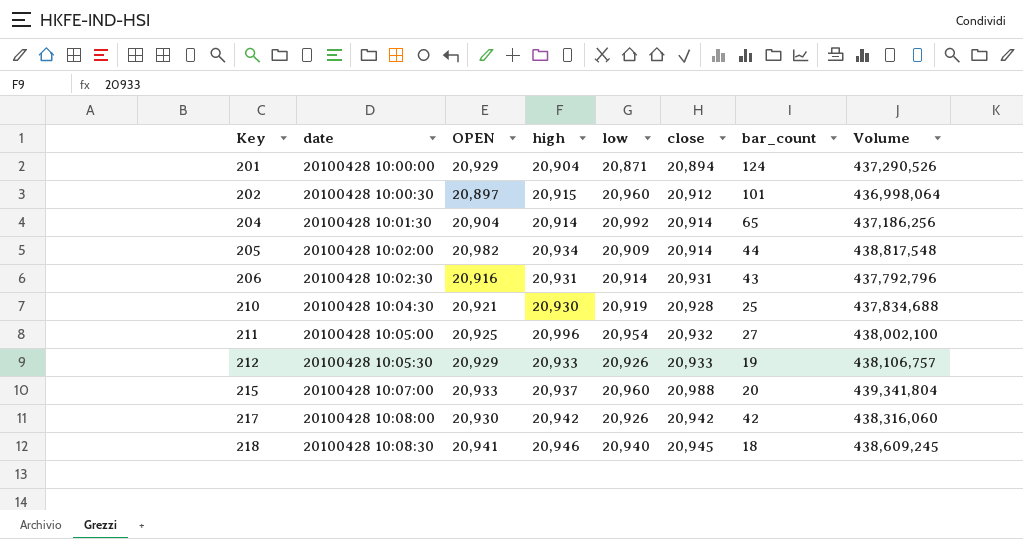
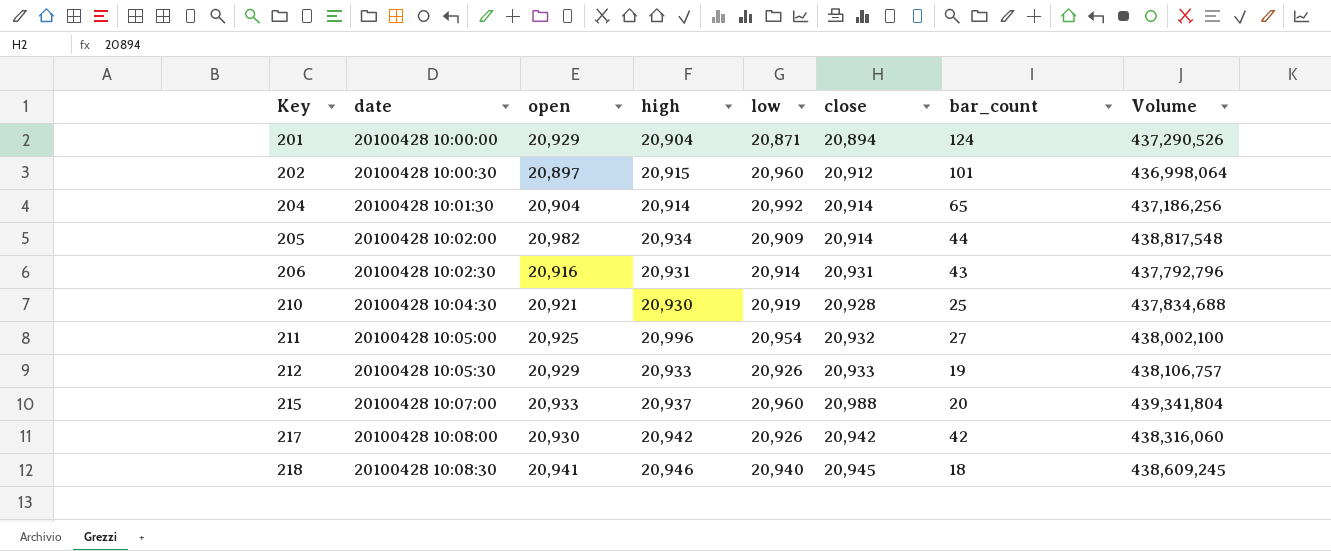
column name: OPEN -> open

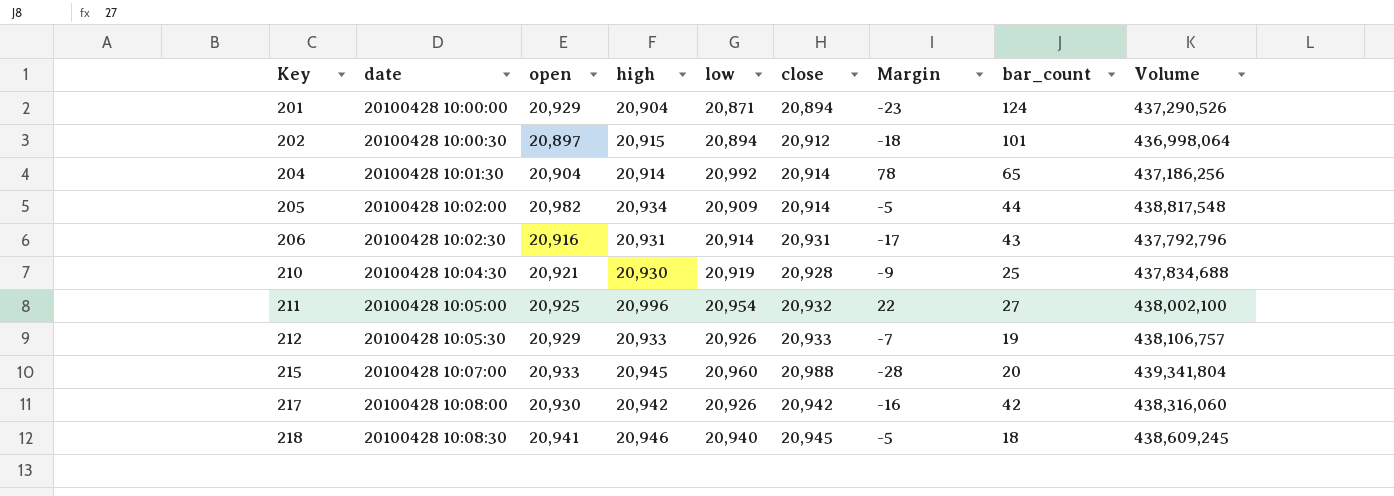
column Margin | formula: none -> [low] - [close]
202 | low: 20,960 -> 20,894
215 | high: 20,937 -> 20,945

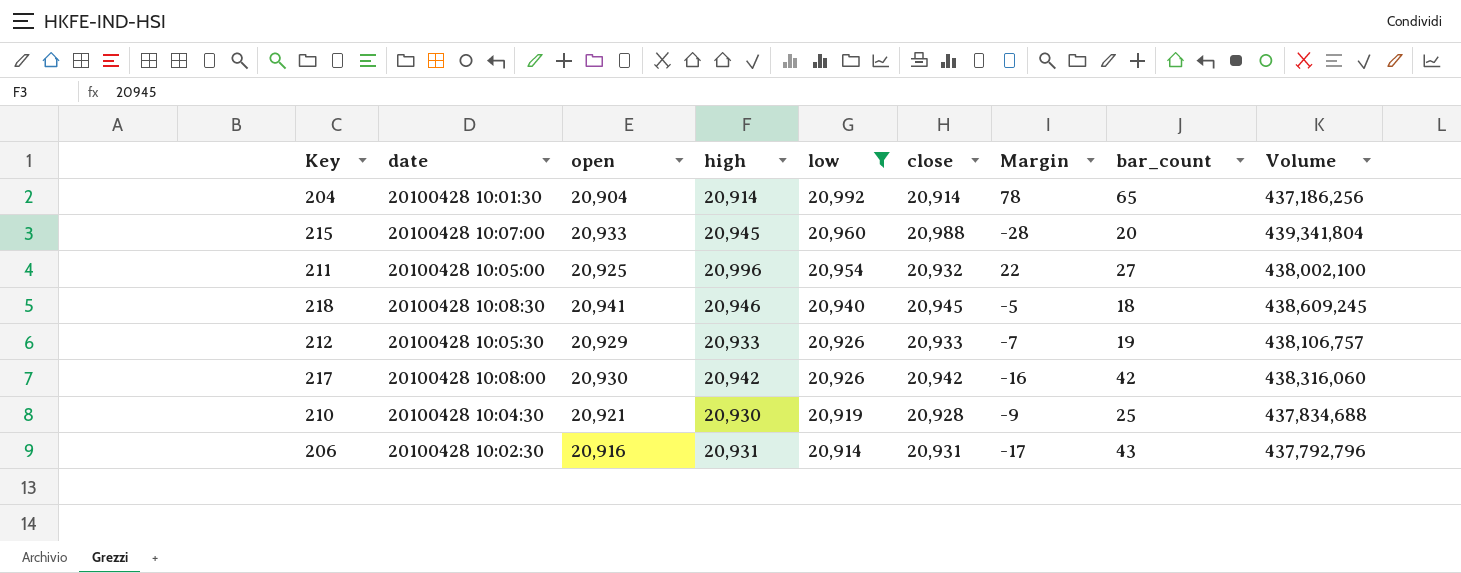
filter: none -> low >= 20,914
row order: Key ascending -> low descending

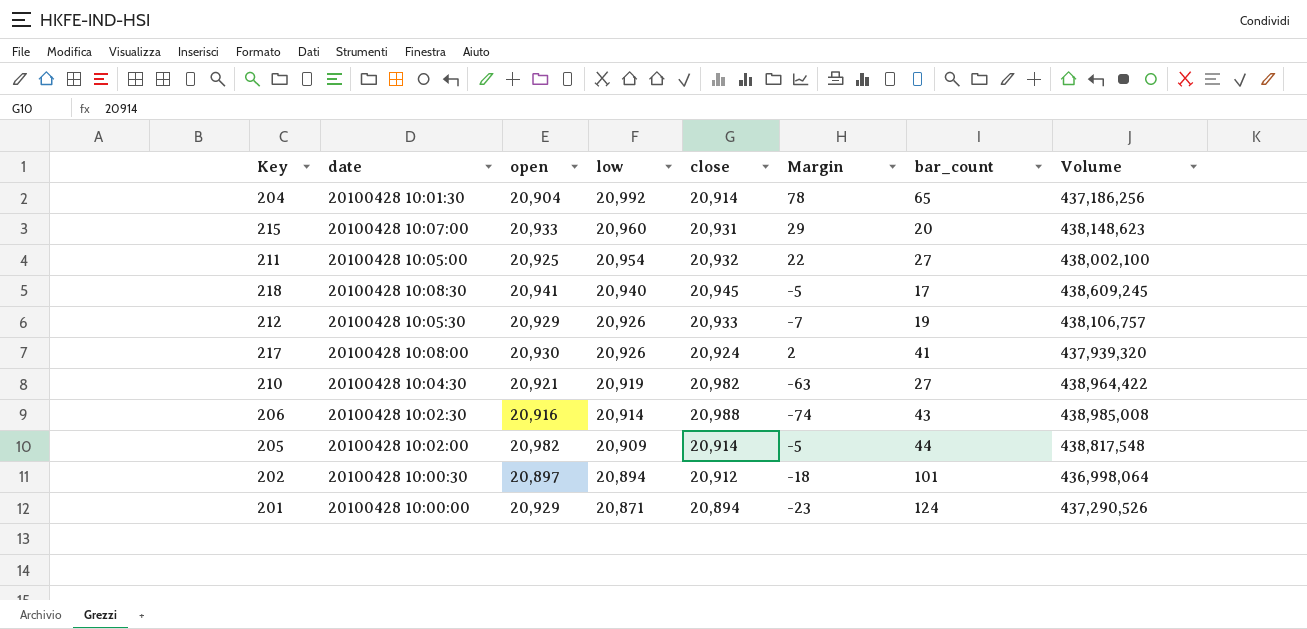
filter: low >= 20,914 -> none
column high | position: 4 -> none
215 | close: 20,988 -> 20,931
215 | Margin: -28 -> 29
215 | Volume: 439,341,804 -> 438,148,623
218 | bar_count: 18 -> 17
217 | close: 20,942 -> 20,924
217 | Margin: -16 -> 2
217 | bar_count: 42 -> 41
217 | Volume: 438,316,060 -> 437,939,320
210 | close: 20,928 -> 20,982
210 | Margin: -9 -> -63
210 | bar_count: 25 -> 27
210 | Volume: 437,834,688 -> 438,964,422
206 | close: 20,931 -> 20,988
206 | Margin: -17 -> -74
206 | Volume: 437,792,796 -> 438,985,008

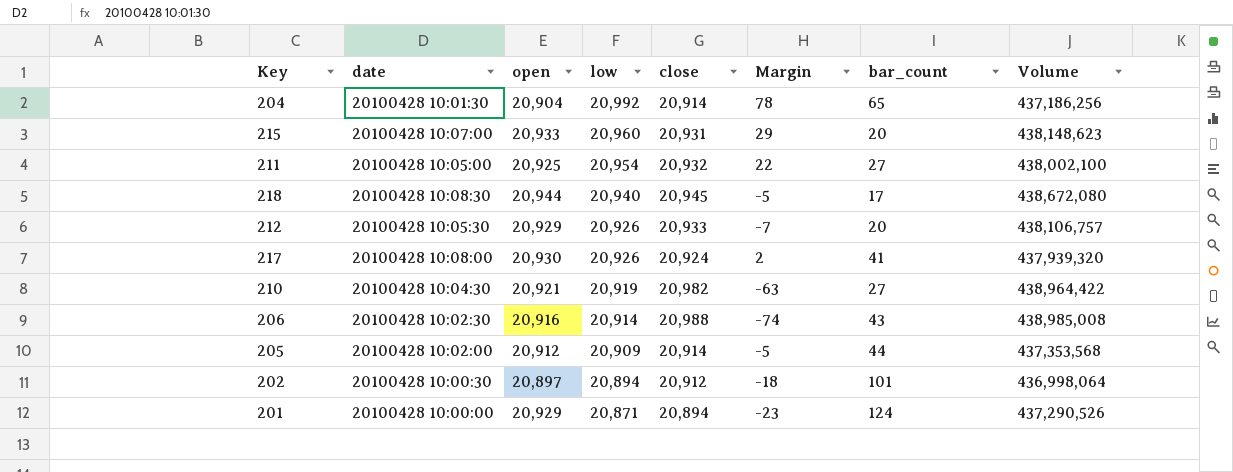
218 | open: 20,941 -> 20,944
218 | Volume: 438,609,245 -> 438,672,080
212 | bar_count: 19 -> 20
205 | open: 20,982 -> 20,912
205 | Volume: 438,817,548 -> 437,353,568

